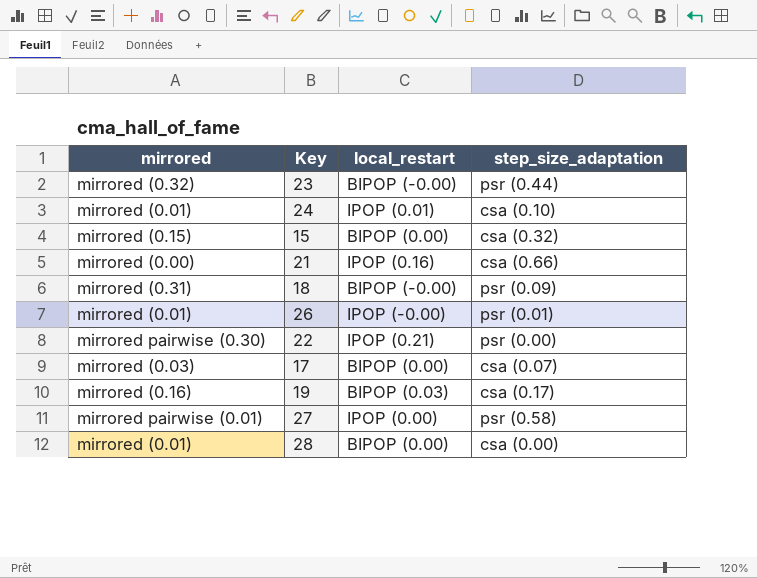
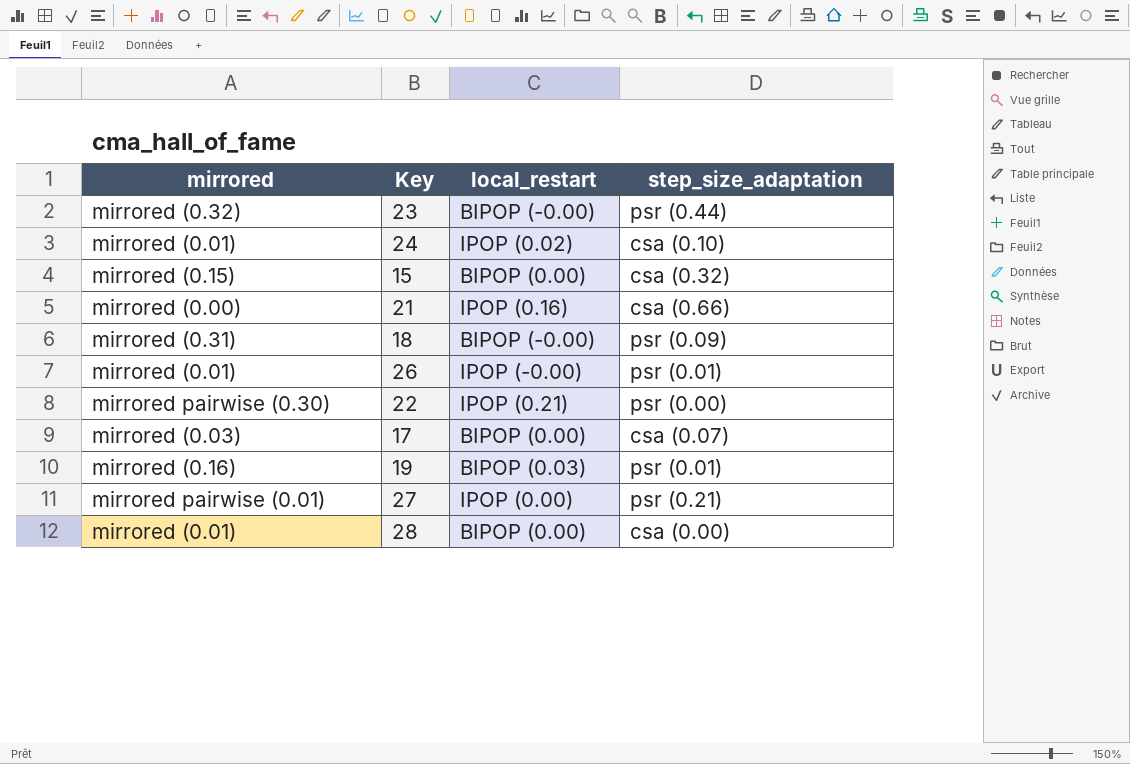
24 | local_restart: IPOP (0.01) -> IPOP (0.02)
19 | step_size_adaptation: csa (0.17) -> psr (0.01)
27 | step_size_adaptation: psr (0.58) -> psr (0.21)

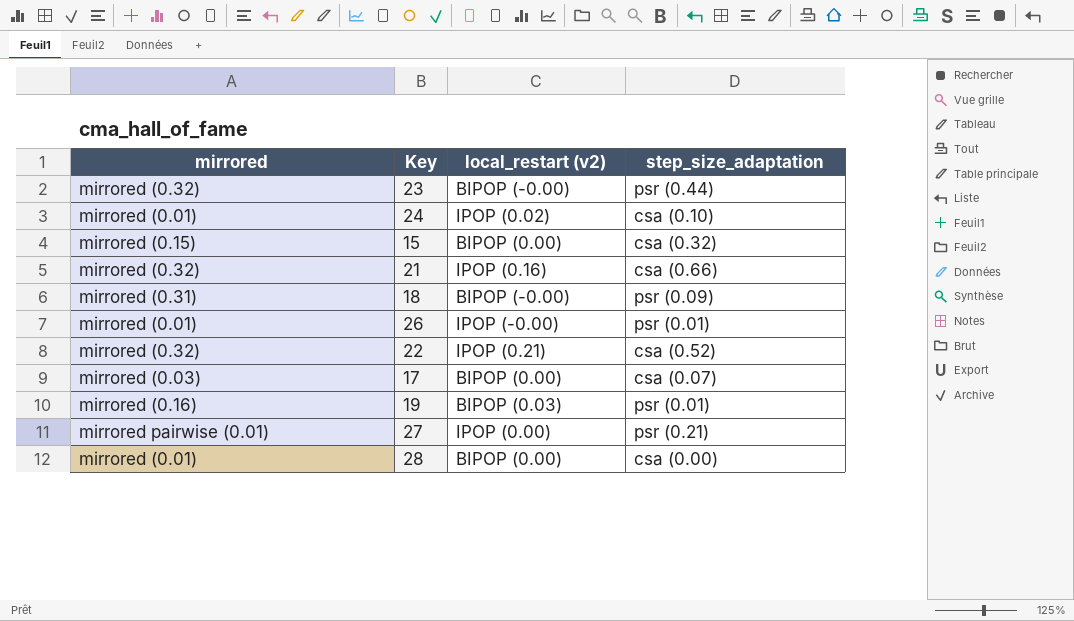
column name: local_restart -> local_restart (v2)
21 | mirrored: mirrored (0.00) -> mirrored (0.32)
22 | mirrored: mirrored pairwise (0.30) -> mirrored (0.32)
22 | step_size_adaptation: psr (0.00) -> csa (0.52)

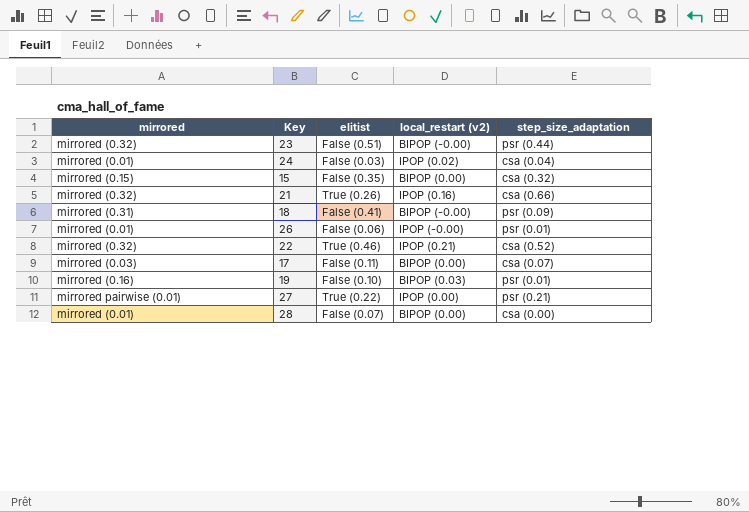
column elitist | position: none -> 3
24 | step_size_adaptation: csa (0.10) -> csa (0.04)

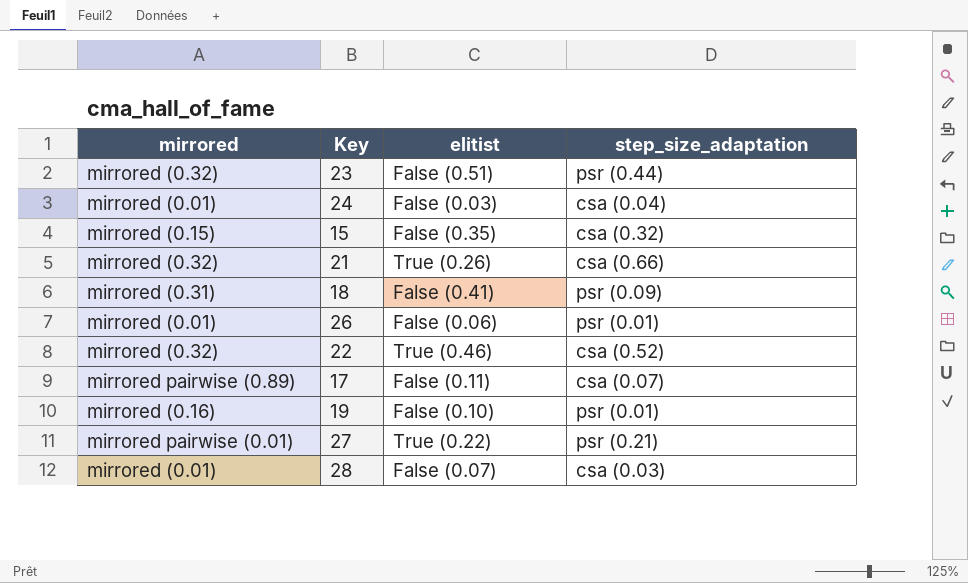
column local_restart (v2) | position: 4 -> none
17 | mirrored: mirrored (0.03) -> mirrored pairwise (0.89)
28 | step_size_adaptation: csa (0.00) -> csa (0.03)

